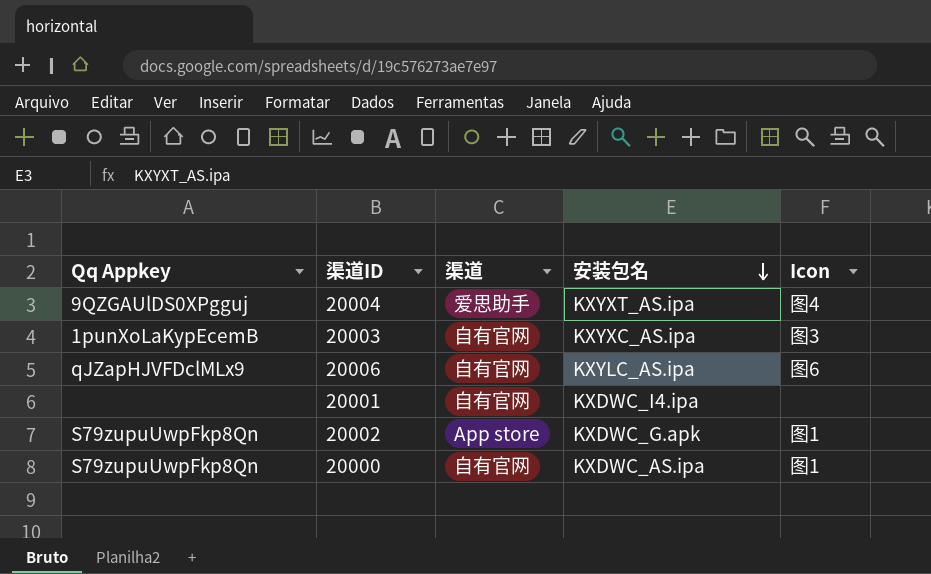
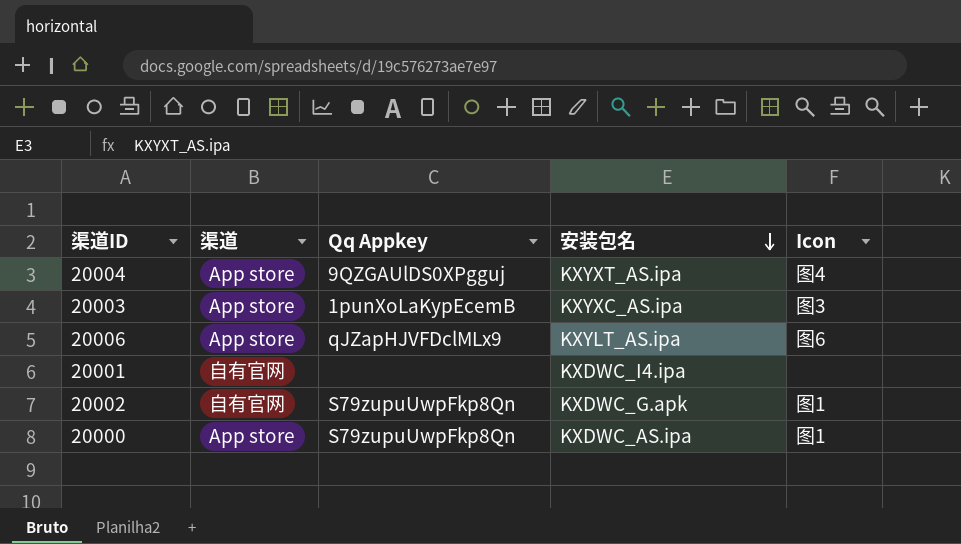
column Qq Appkey | position: 1 -> 3
20004 | 渠道: 爱思助手 -> App store
20003 | 渠道: 自有官网 -> App store
20006 | 渠道: 自有官网 -> App store
20006 | 安装包名: KXYLC_AS.ipa -> KXYLT_AS.ipa
20002 | 渠道: App store -> 自有官网
20000 | 渠道: 自有官网 -> App store

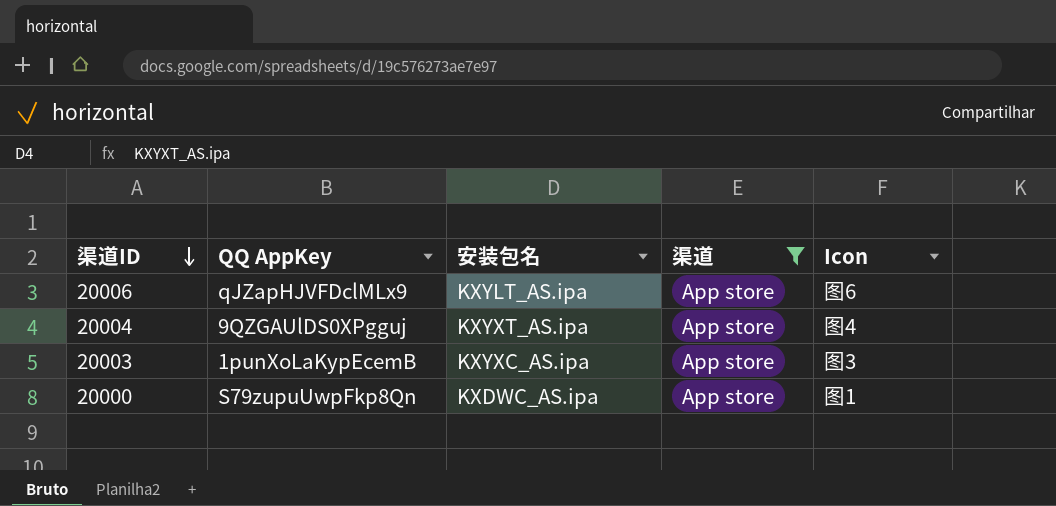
filter: none -> 渠道 = App store
row order: 安装包名 descending -> 渠道ID descending
column name: Qq Appkey -> QQ AppKey
column 渠道 | position: 2 -> 4

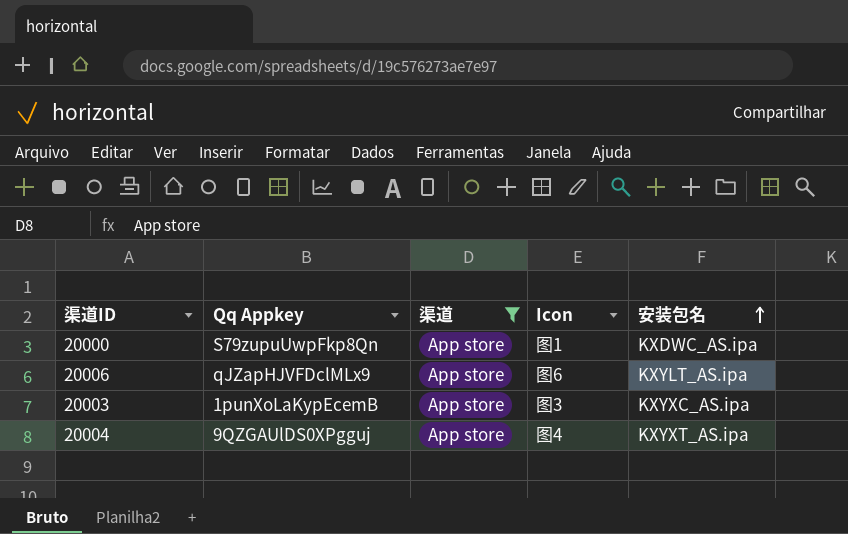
row order: 渠道ID descending -> 安装包名 ascending
column name: QQ AppKey -> Qq Appkey
column 安装包名 | position: 3 -> 5

